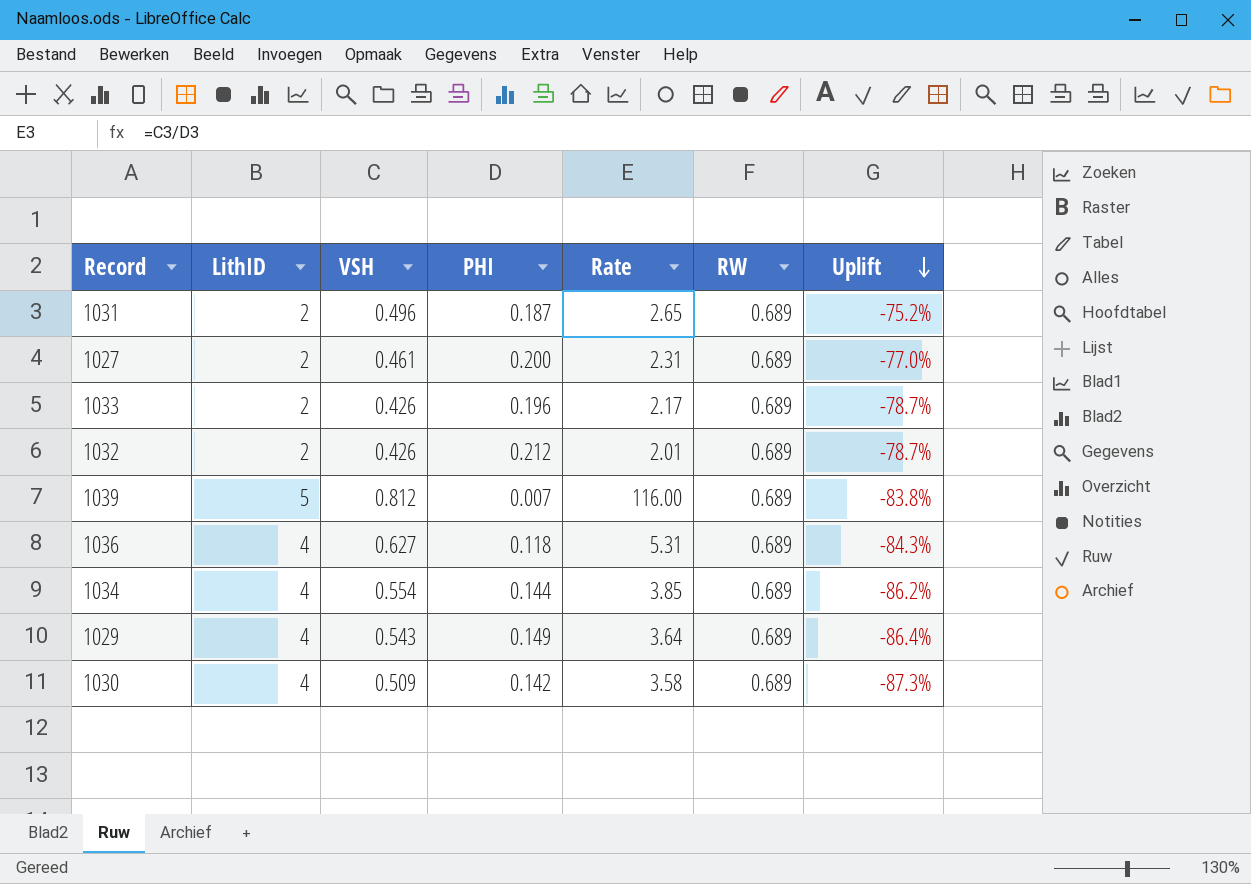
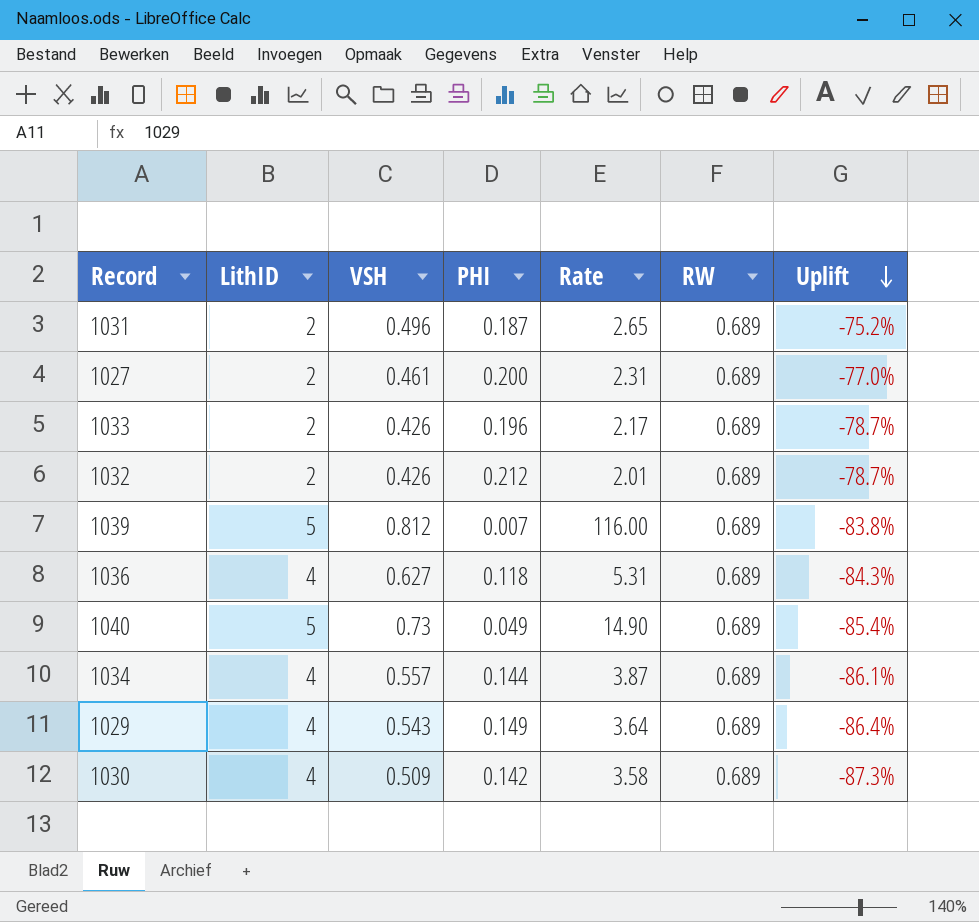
row 1040: none -> 5 | 0.73 | 0.049 | 14.90 | 0.689 | -85.4%
1034 | VSH: 0.554 -> 0.557
1034 | Rate: 3.85 -> 3.87
1034 | Uplift: -86.2% -> -86.1%

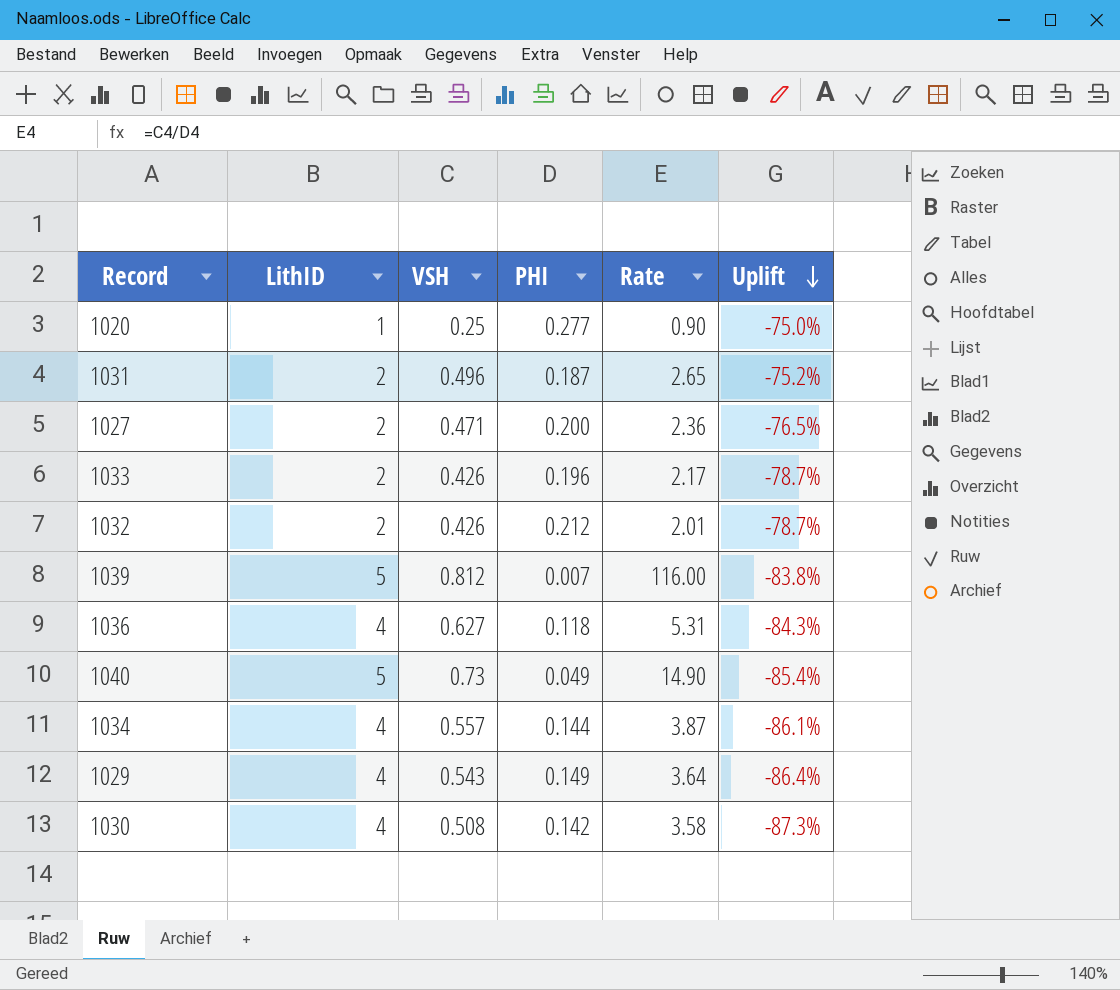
column RW | position: 6 -> none
row 1020: none -> 1 | 0.25 | 0.277 | 0.90 | -75.0%
1027 | VSH: 0.461 -> 0.471
1027 | Rate: 2.31 -> 2.36
1027 | Uplift: -77.0% -> -76.5%
1030 | VSH: 0.509 -> 0.508

